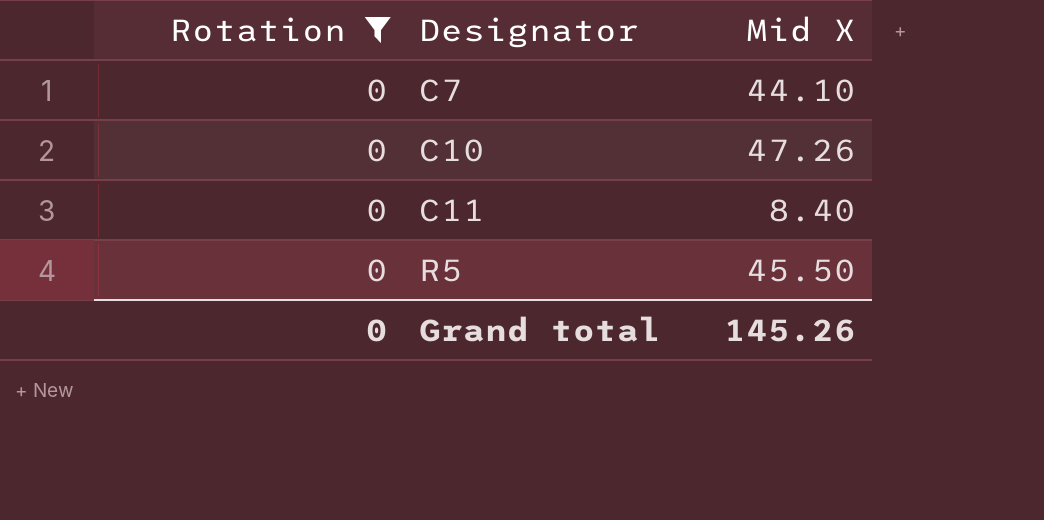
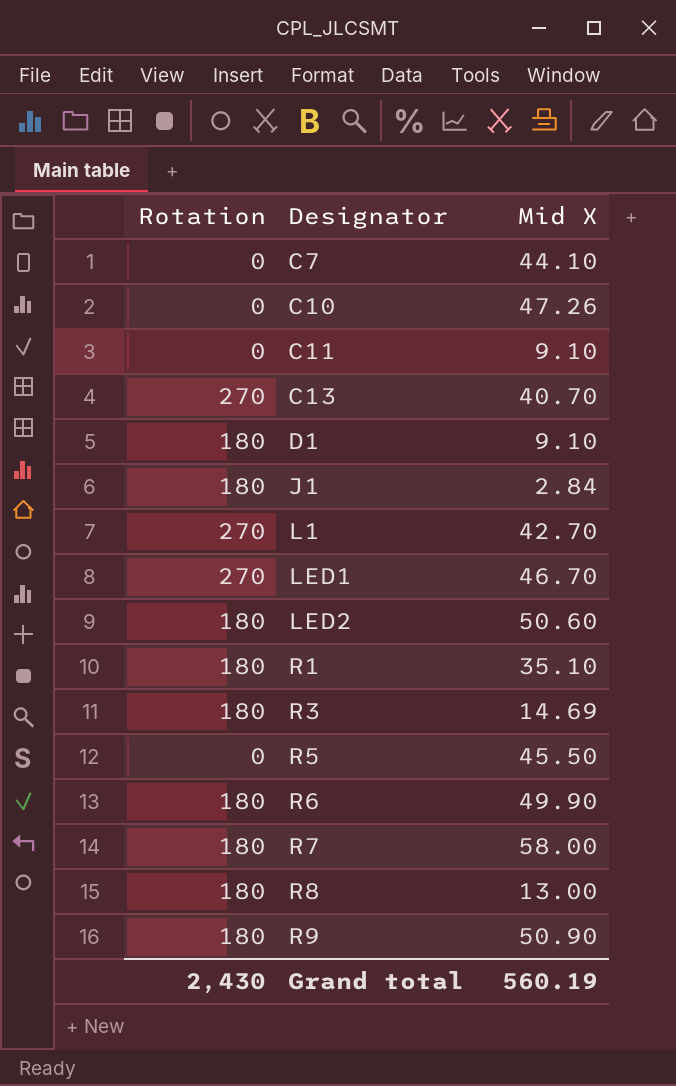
filter: Rotation = 0 -> none
C11 | Mid X: 8.40 -> 9.10
Grand total | Rotation: 0 -> 2,430
Grand total | Mid X: 145.26 -> 560.19

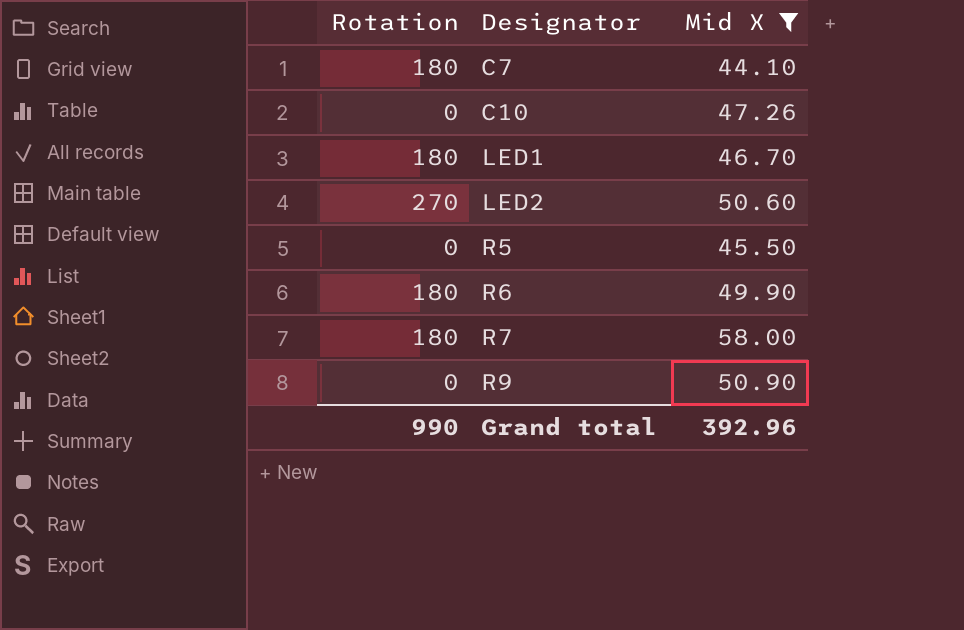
filter: none -> Mid X >= 44.10
C7 | Rotation: 0 -> 180
LED1 | Rotation: 270 -> 180
LED2 | Rotation: 180 -> 270
R9 | Rotation: 180 -> 0
Grand total | Rotation: 2,430 -> 990
Grand total | Mid X: 560.19 -> 392.96

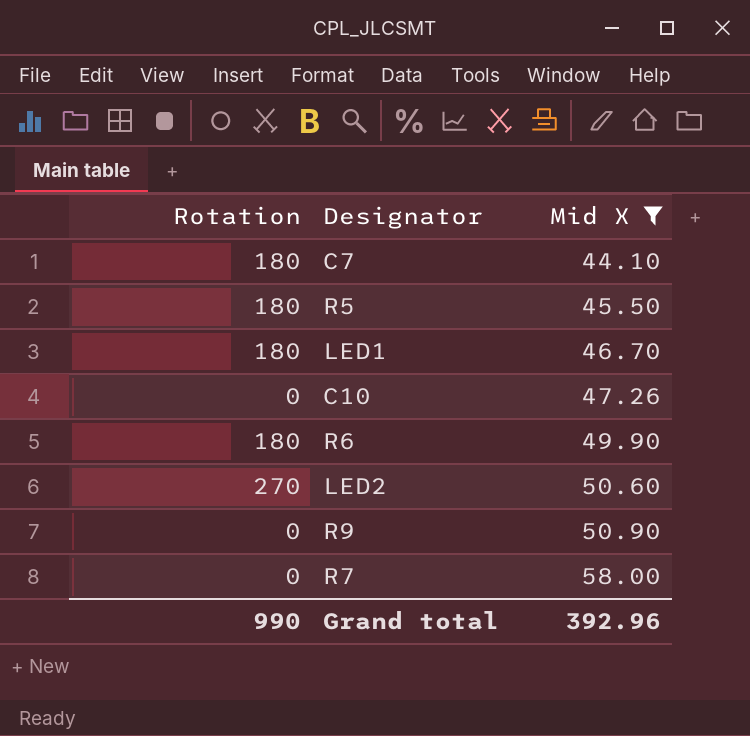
row order: Designator ascending -> Mid X ascending
R5 | Rotation: 0 -> 180
R7 | Rotation: 180 -> 0

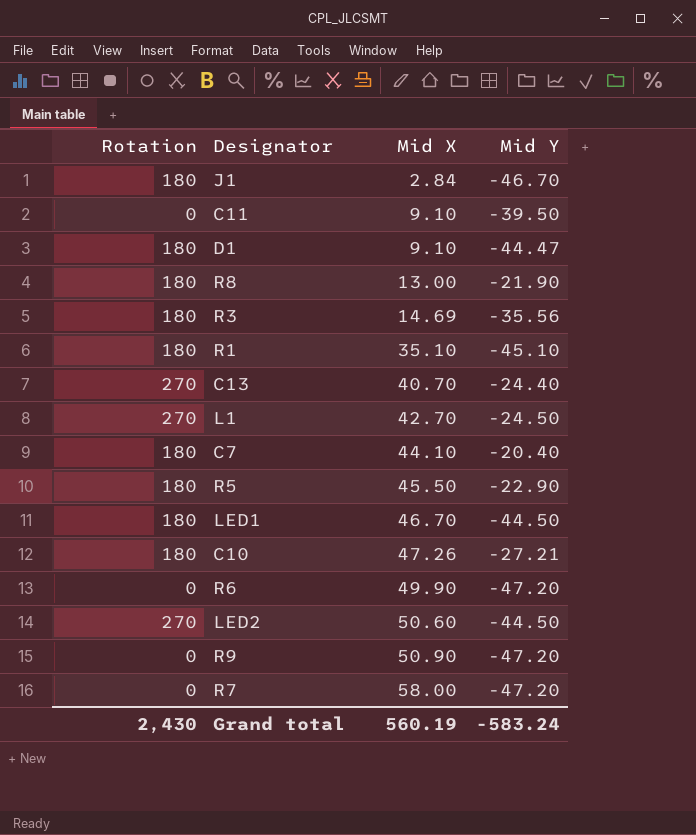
filter: Mid X >= 44.10 -> none
column Mid Y | position: none -> 4
C10 | Rotation: 0 -> 180
R6 | Rotation: 180 -> 0
Grand total | Rotation: 990 -> 2,430
Grand total | Mid X: 392.96 -> 560.19

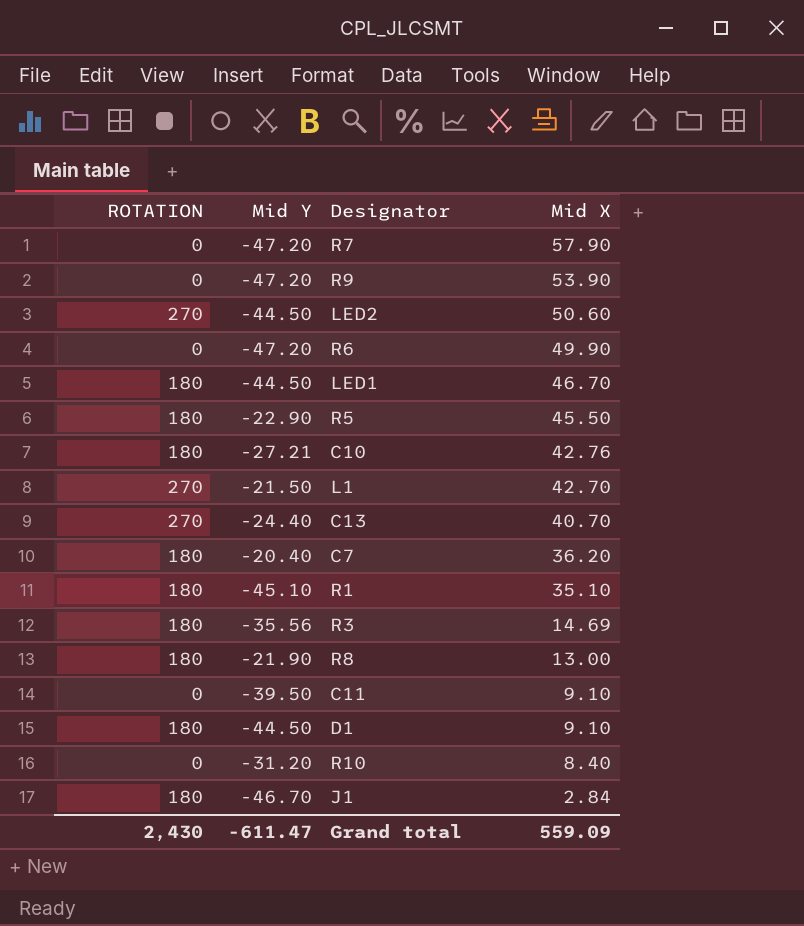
row order: Mid X ascending -> Mid X descending
column name: Rotation -> ROTATION
column Mid Y | position: 4 -> 2
R7 | Mid X: 58.00 -> 57.90
R9 | Mid X: 50.90 -> 53.90
C10 | Mid X: 47.26 -> 42.76
L1 | Mid Y: -24.50 -> -21.50
C7 | Mid X: 44.10 -> 36.20
D1 | Mid Y: -44.47 -> -44.50
row R10: none -> 0 | -31.20 | 8.40
Grand total | Mid Y: -583.24 -> -611.47
Grand total | Mid X: 560.19 -> 559.09

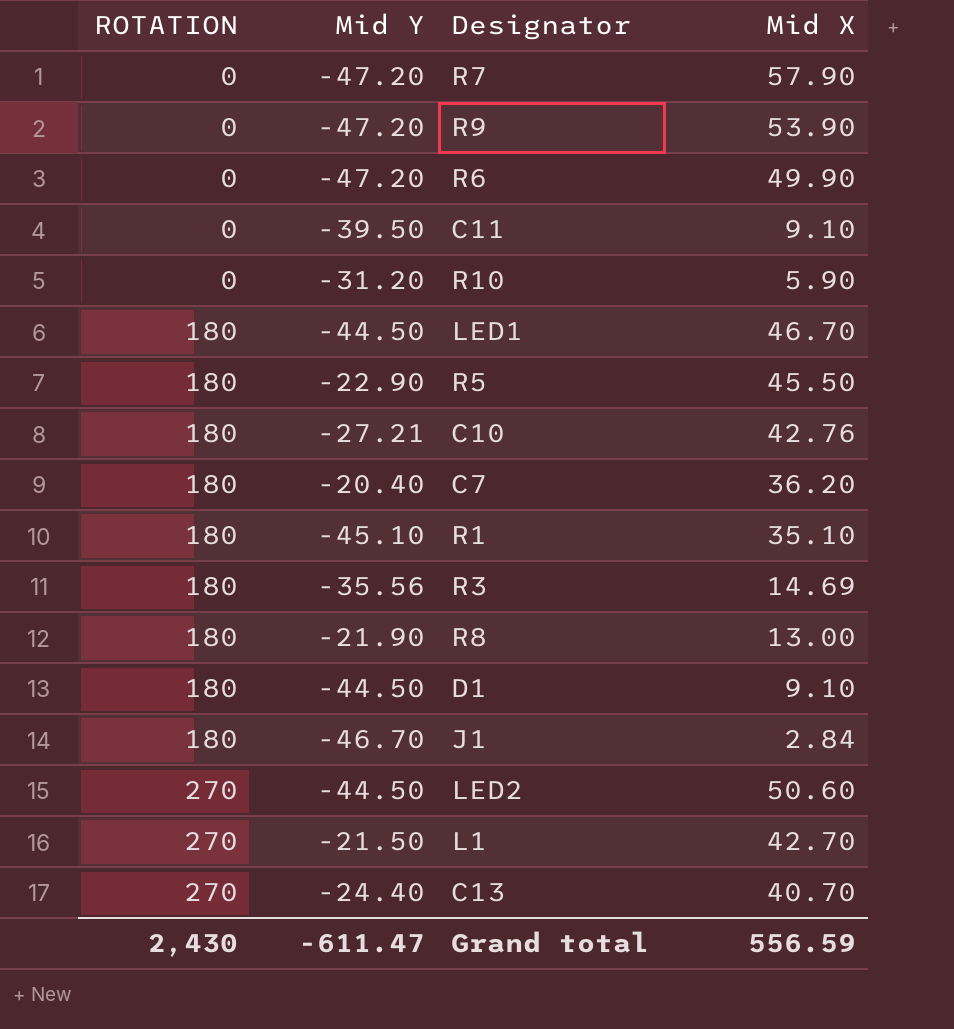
row order: Mid X descending -> ROTATION ascending
R10 | Mid X: 8.40 -> 5.90
Grand total | Mid X: 559.09 -> 556.59

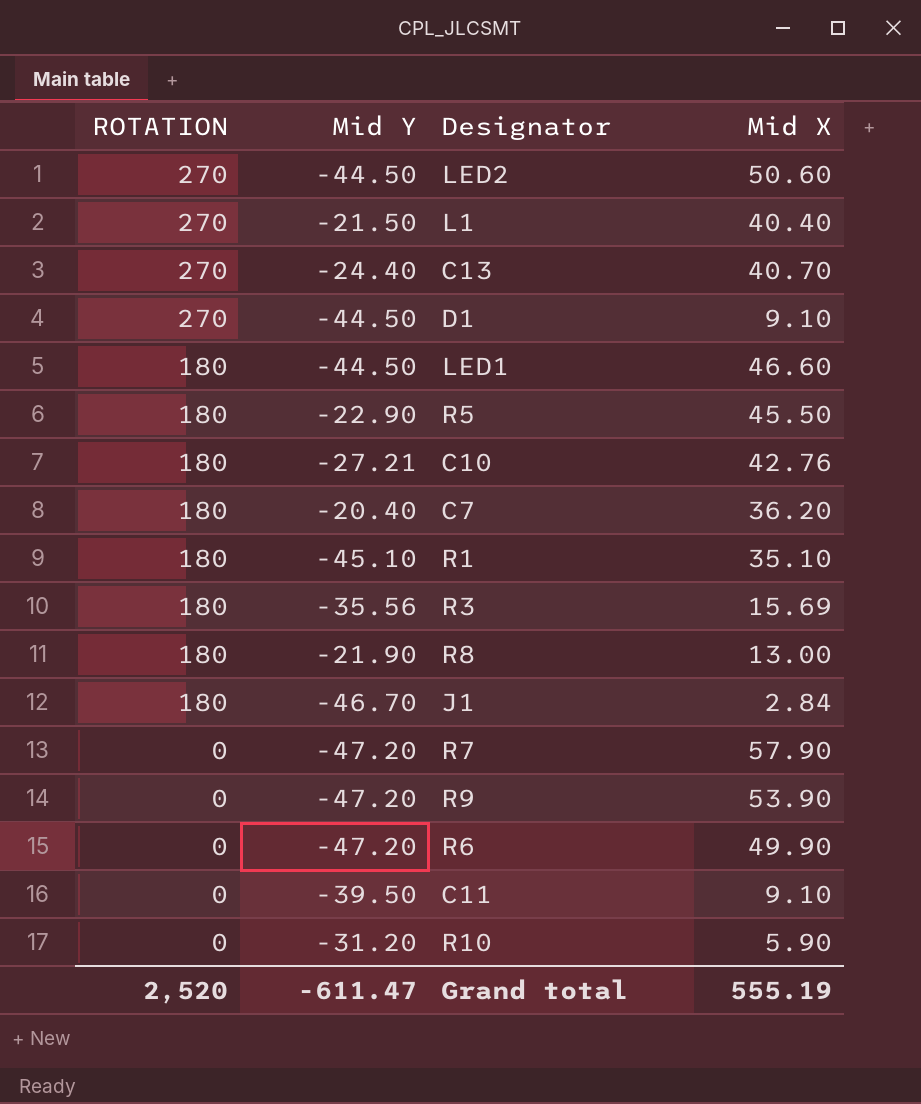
row order: ROTATION ascending -> ROTATION descending
L1 | Mid X: 42.70 -> 40.40
D1 | ROTATION: 180 -> 270
LED1 | Mid X: 46.70 -> 46.60
R3 | Mid X: 14.69 -> 15.69
Grand total | ROTATION: 2,430 -> 2,520
Grand total | Mid X: 556.59 -> 555.19

